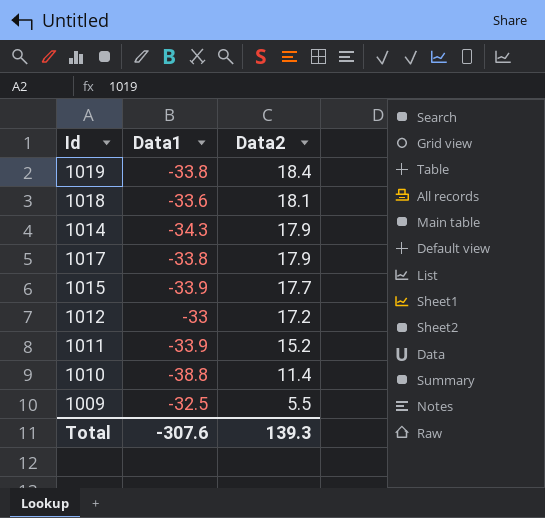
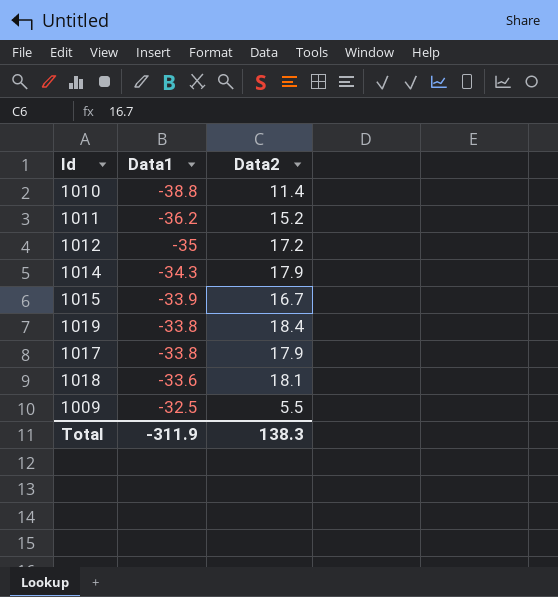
row order: Data2 descending -> Data1 ascending
1011 | Data1: -33.9 -> -36.2
1012 | Data1: -33 -> -35
1015 | Data2: 17.7 -> 16.7
Total | Data1: -307.6 -> -311.9
Total | Data2: 139.3 -> 138.3

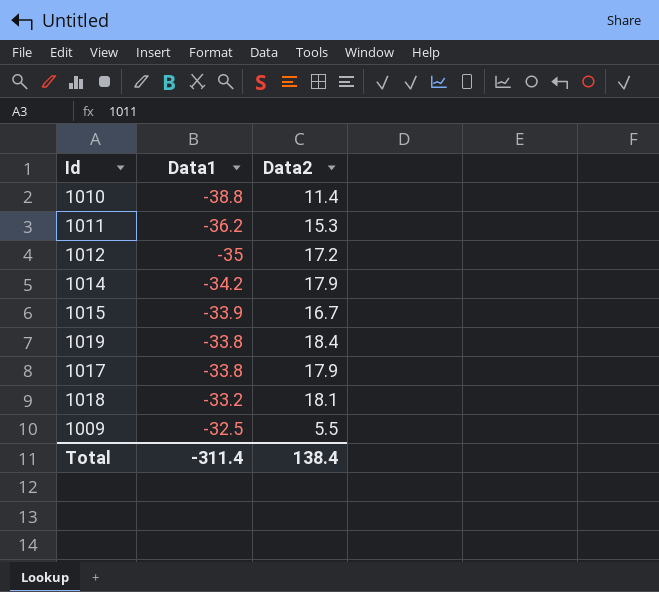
1011 | Data2: 15.2 -> 15.3
1014 | Data1: -34.3 -> -34.2
1018 | Data1: -33.6 -> -33.2
Total | Data1: -311.9 -> -311.4
Total | Data2: 138.3 -> 138.4

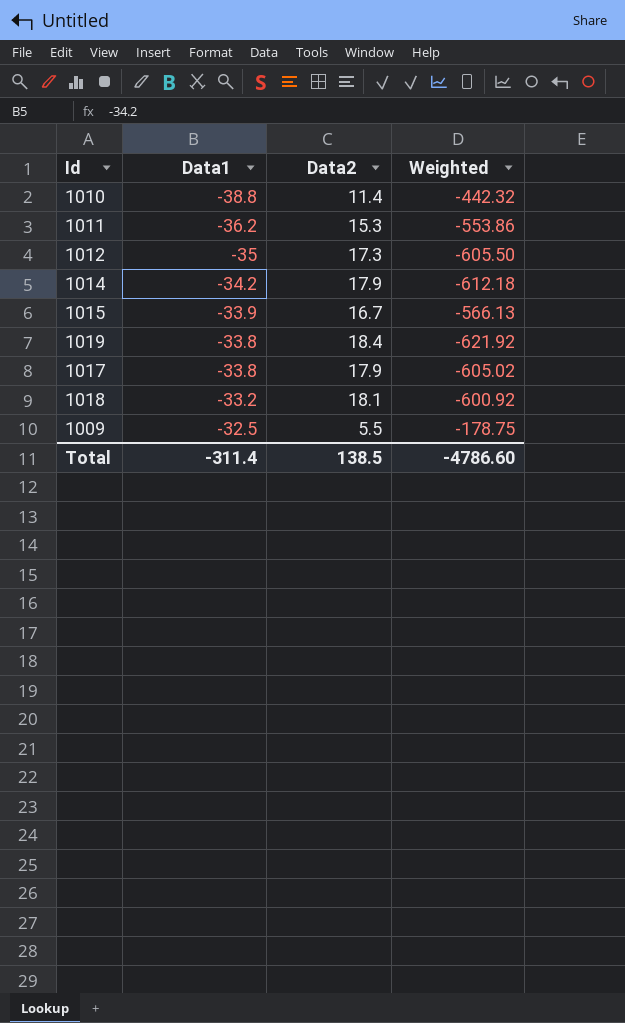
column Weighted | formula: none -> [Data1] * [Data2]
1012 | Data2: 17.2 -> 17.3
Total | Data2: 138.4 -> 138.5

